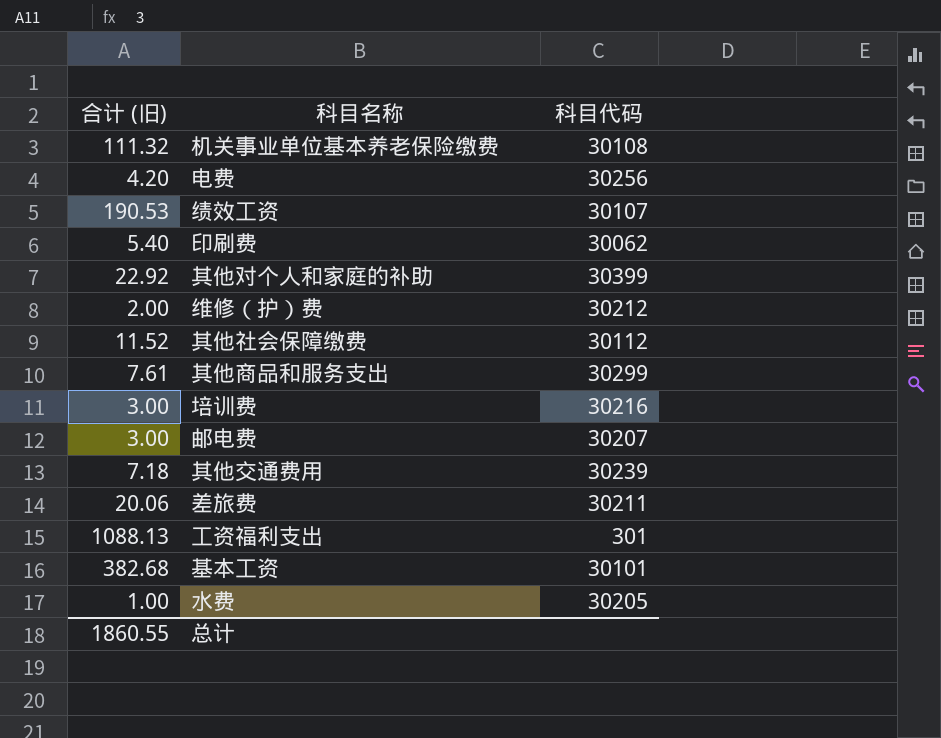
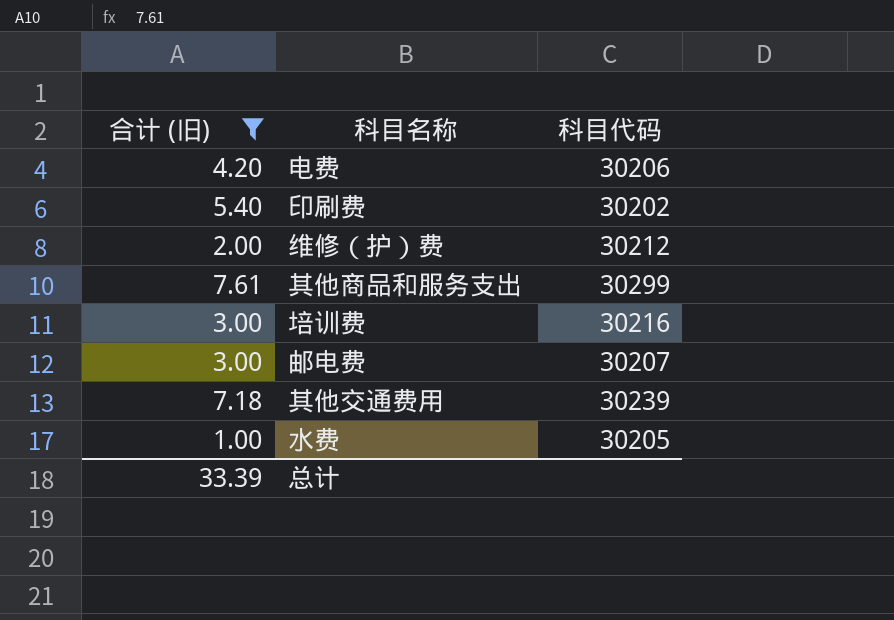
filter: none -> 合计 (旧) <= 7.61
电费 | 科目代码: 30256 -> 30206
印刷费 | 科目代码: 30062 -> 30202
总计 | 合计 (旧): 1860.55 -> 33.39

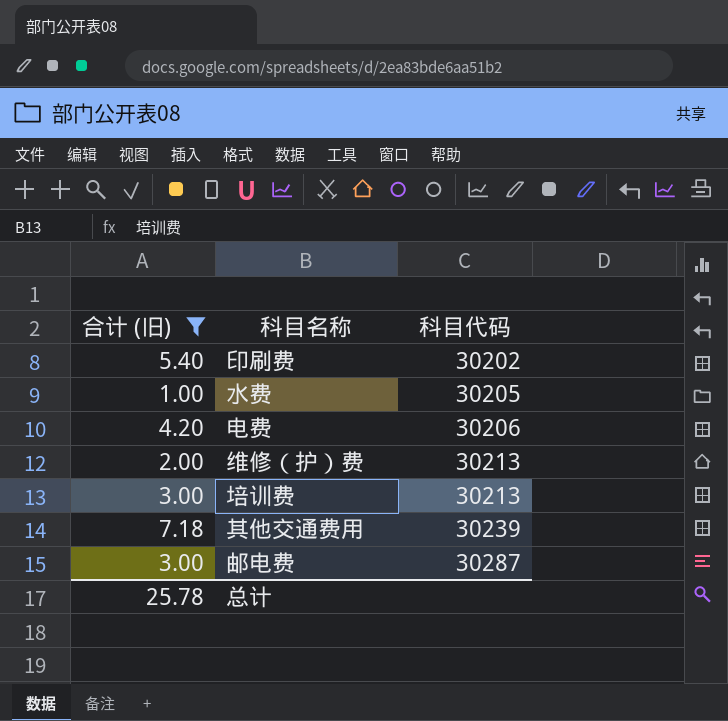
row order: none -> 科目代码 ascending
row 其他商品和服务支出: 7.61 | 30299 -> none
维修（护）费 | 科目代码: 30212 -> 30213
培训费 | 科目代码: 30216 -> 30213
邮电费 | 科目代码: 30207 -> 30287
总计 | 合计 (旧): 33.39 -> 25.78

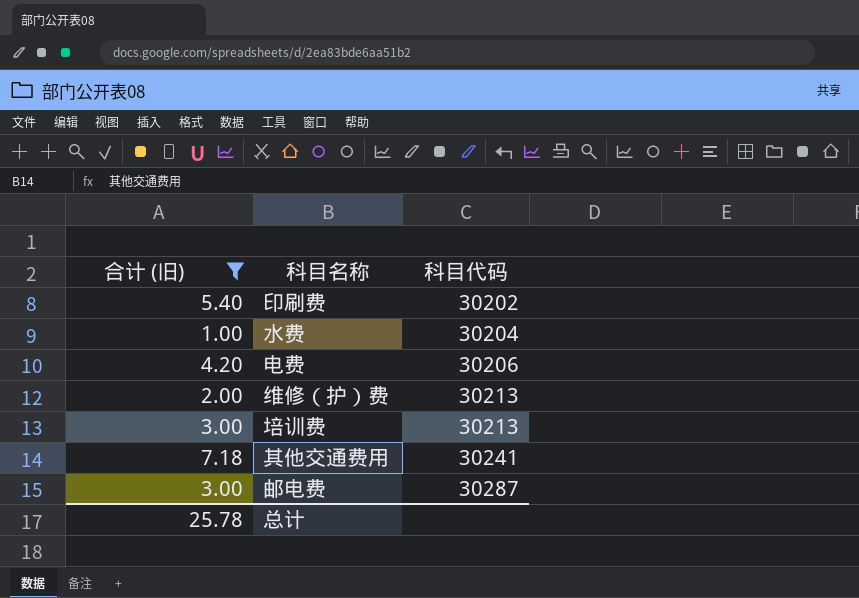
水费 | 科目代码: 30205 -> 30204
其他交通费用 | 科目代码: 30239 -> 30241

